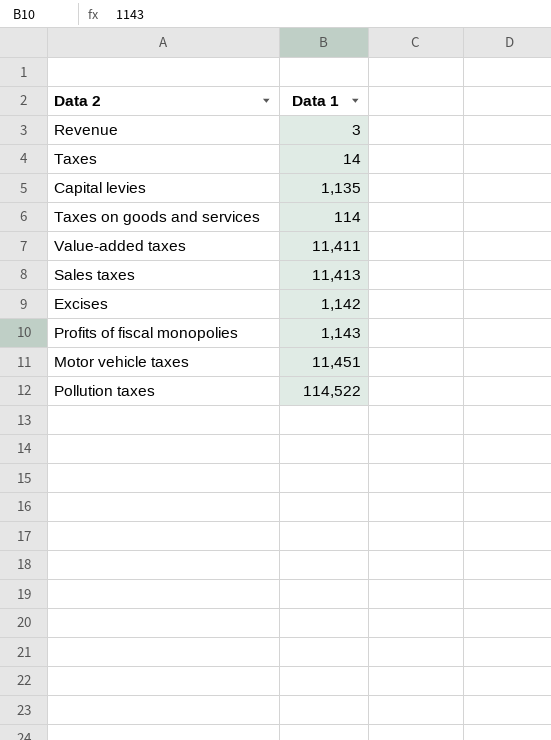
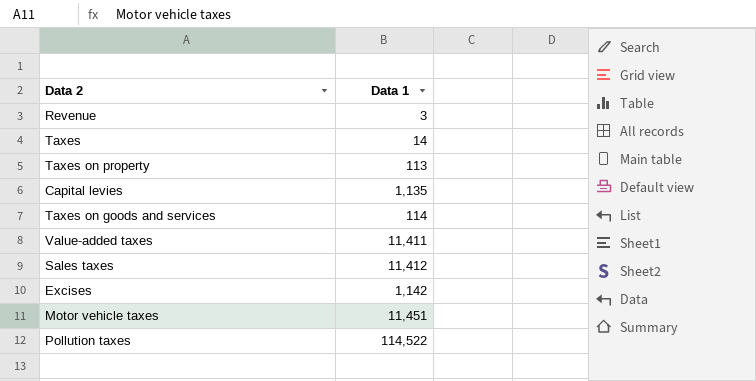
row Profits of fiscal monopolies: 1,143 -> none
row Taxes on property: none -> 113
Sales taxes | Data 1: 11,413 -> 11,412

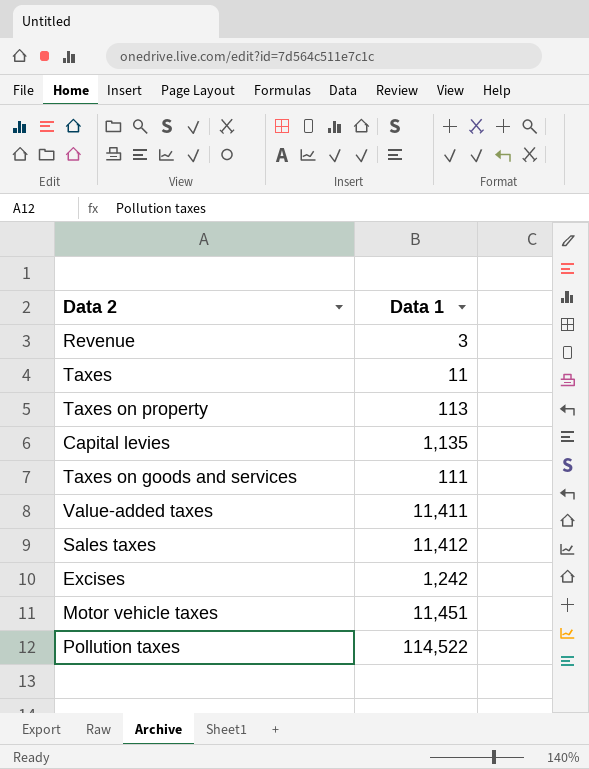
Taxes | Data 1: 14 -> 11
Taxes on goods and services | Data 1: 114 -> 111
Excises | Data 1: 1,142 -> 1,242

